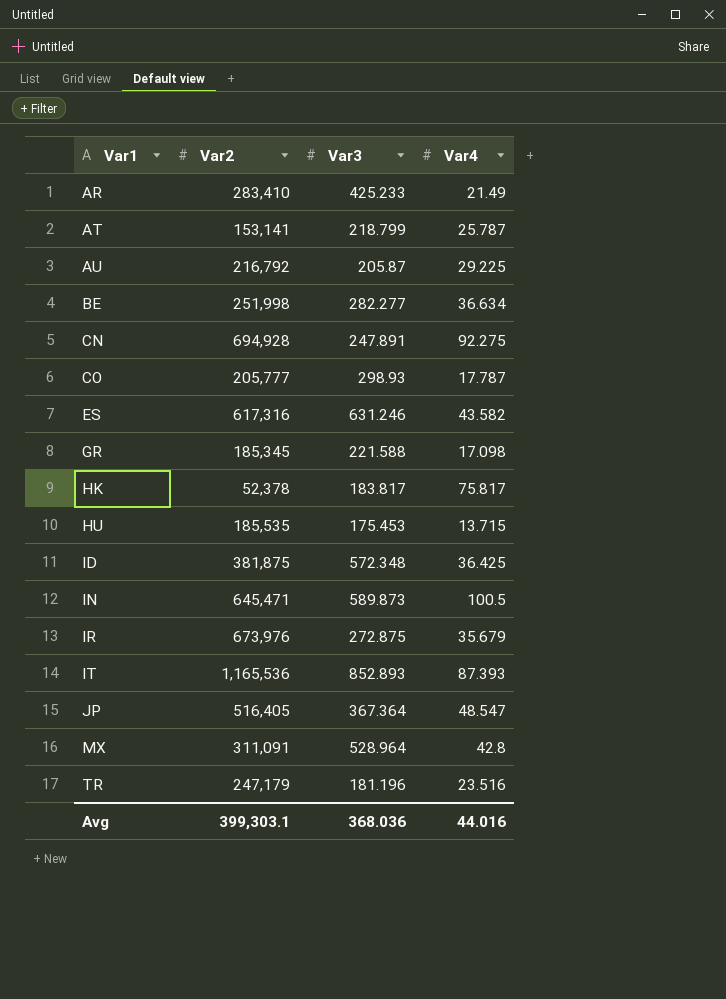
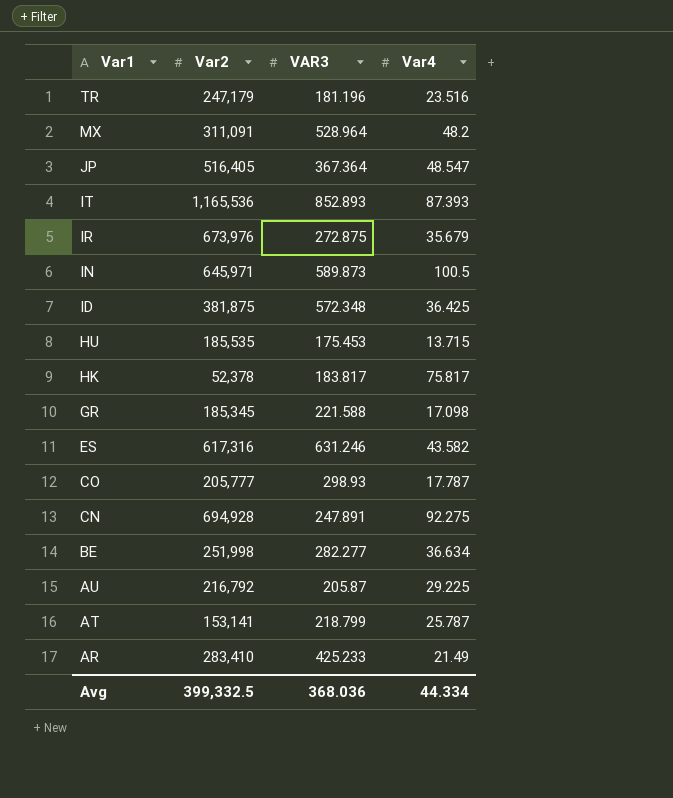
row order: Var1 ascending -> Var1 descending
column name: Var3 -> VAR3
MX | Var4: 42.8 -> 48.2
IN | Var2: 645,471 -> 645,971
Avg | Var2: 399,303.1 -> 399,332.5
Avg | Var4: 44.016 -> 44.334

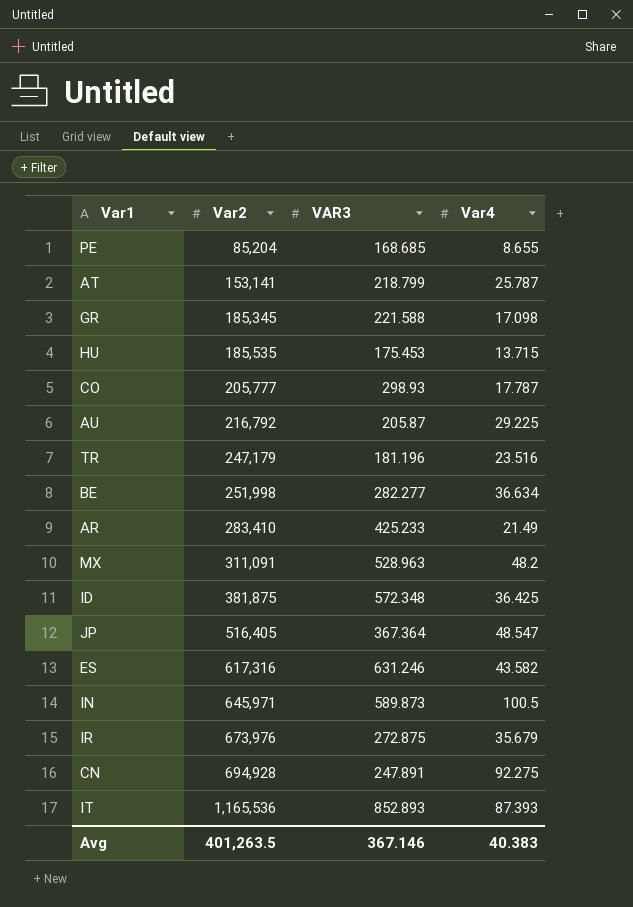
row order: Var1 descending -> Var2 ascending
row HK: 52,378 | 183.817 | 75.817 -> none
row PE: none -> 85,204 | 168.685 | 8.655
MX | VAR3: 528.964 -> 528.963
Avg | Var2: 399,332.5 -> 401,263.5
Avg | VAR3: 368.036 -> 367.146
Avg | Var4: 44.334 -> 40.383

